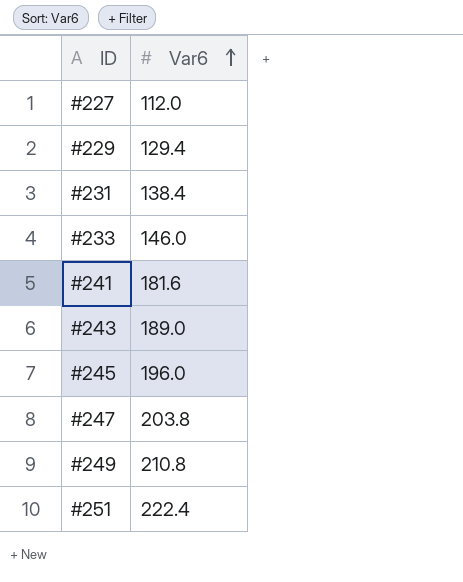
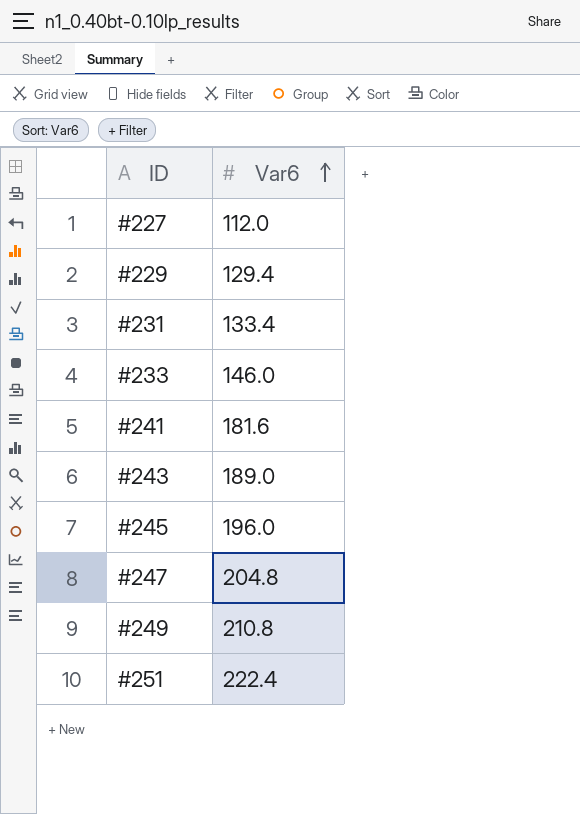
#231 | Var6: 138.4 -> 133.4
#247 | Var6: 203.8 -> 204.8

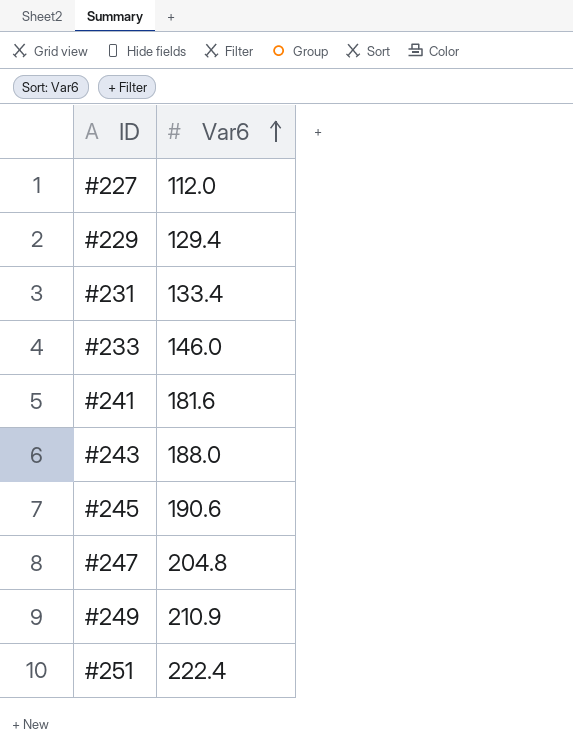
#243 | Var6: 189.0 -> 188.0
#245 | Var6: 196.0 -> 190.6
#249 | Var6: 210.8 -> 210.9

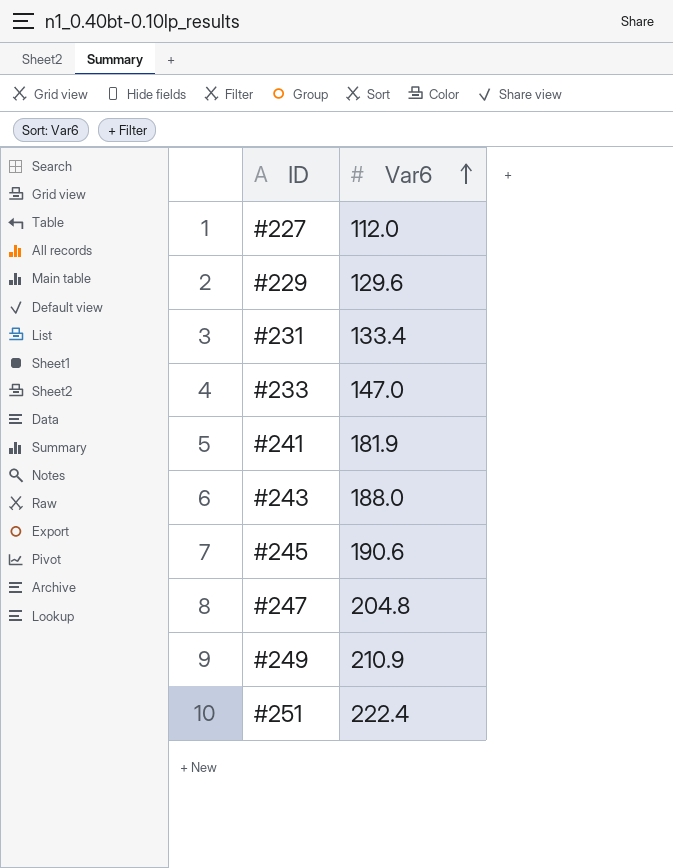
#229 | Var6: 129.4 -> 129.6
#233 | Var6: 146.0 -> 147.0
#241 | Var6: 181.6 -> 181.9

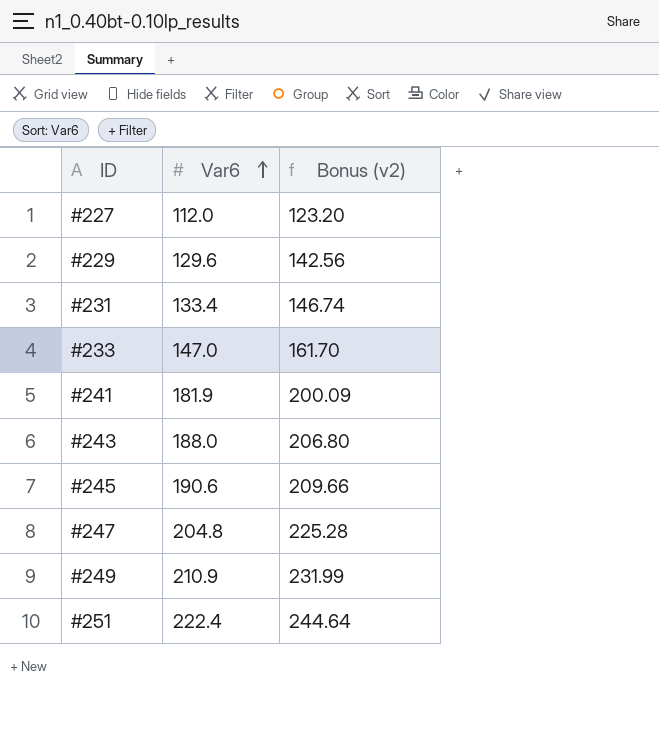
column Bonus (v2) | formula: none -> [Var6] * 1.1

